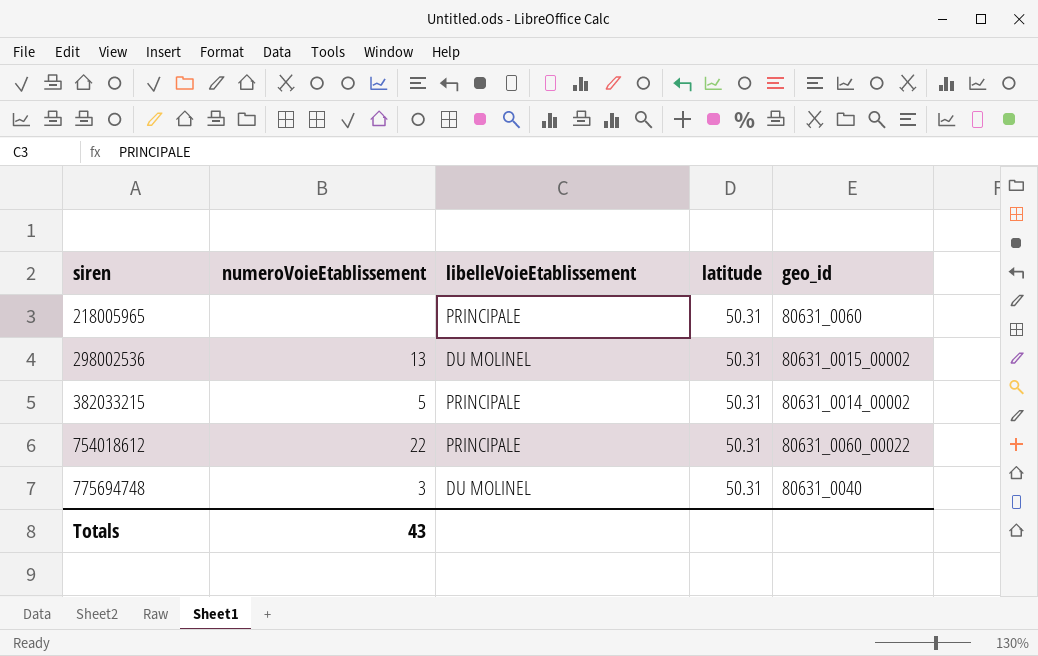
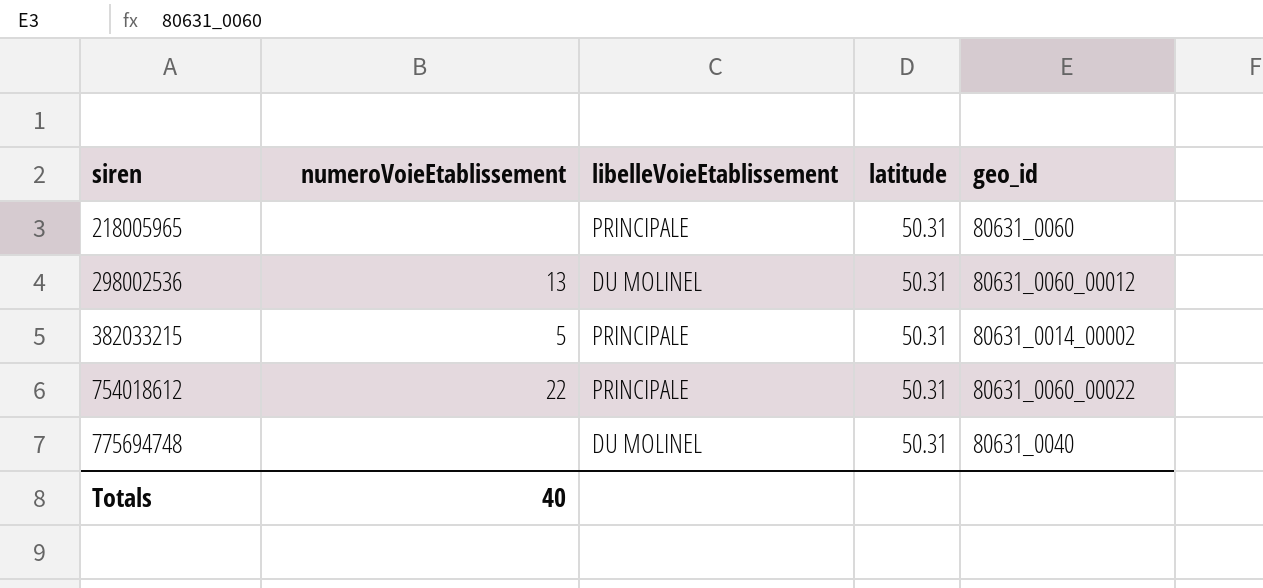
298002536 | geo_id: 80631_0015_00002 -> 80631_0060_00012
775694748 | numeroVoieEtablissement: 3 -> none
Totals | numeroVoieEtablissement: 43 -> 40

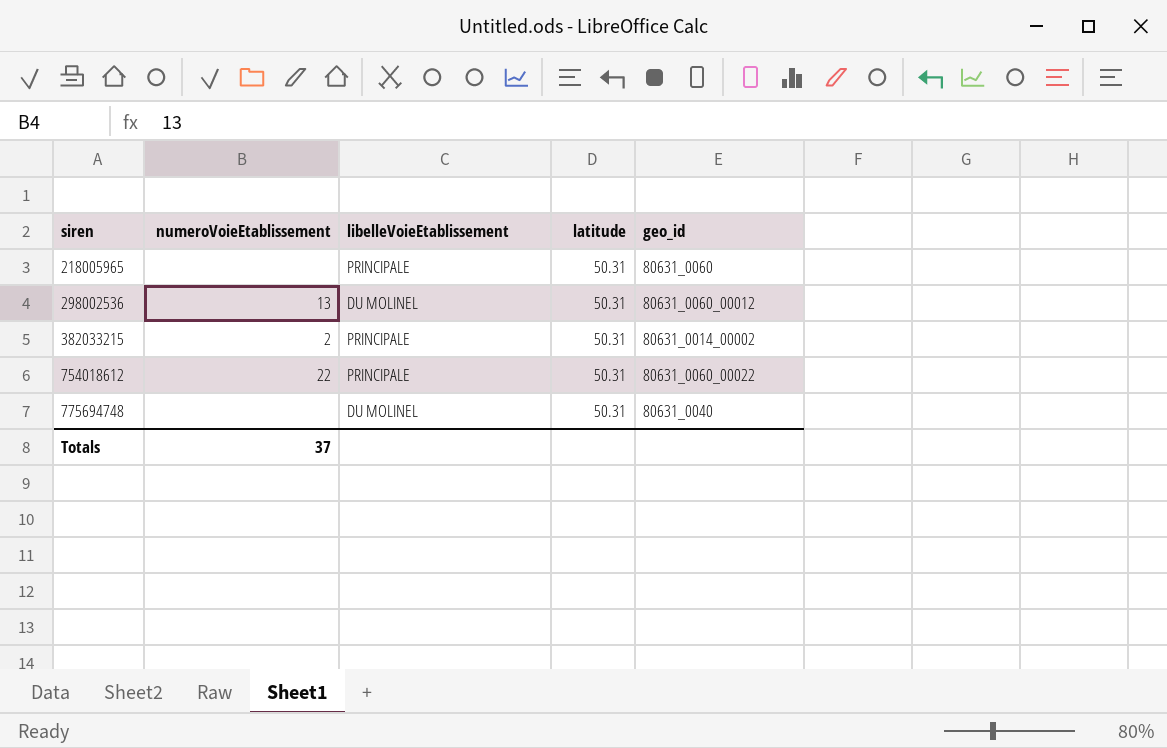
382033215 | numeroVoieEtablissement: 5 -> 2
Totals | numeroVoieEtablissement: 40 -> 37

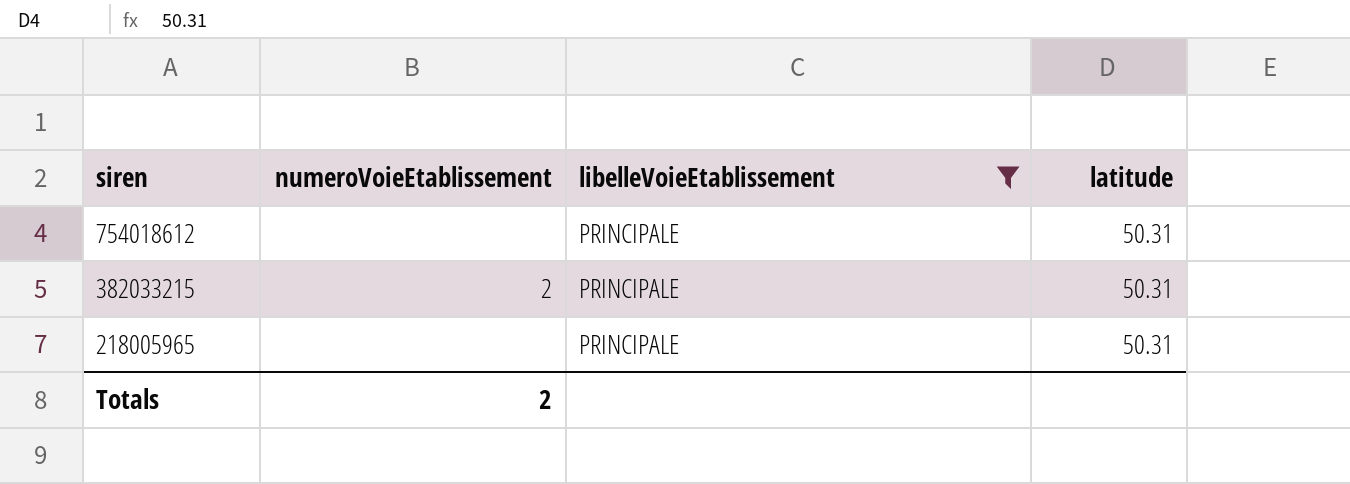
filter: none -> libelleVoieEtablissement = PRINCIPALE
row order: siren ascending -> siren descending
column geo_id | position: 5 -> none
754018612 | numeroVoieEtablissement: 22 -> none
Totals | numeroVoieEtablissement: 37 -> 2

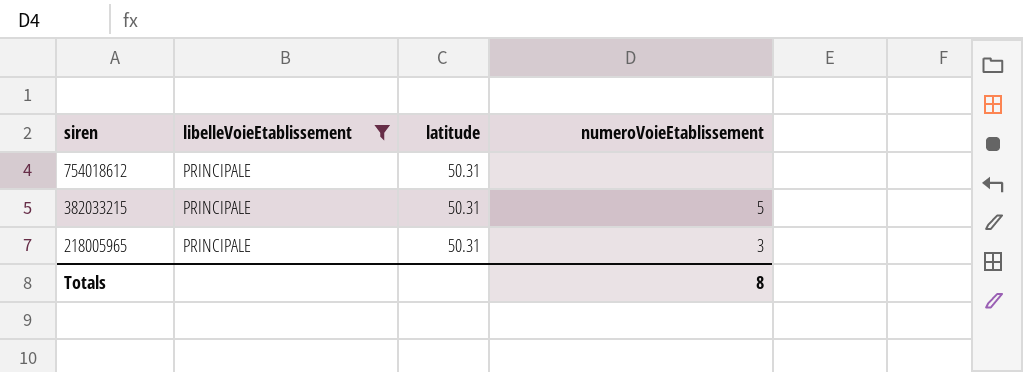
column numeroVoieEtablissement | position: 2 -> 4
382033215 | numeroVoieEtablissement: 2 -> 5
218005965 | numeroVoieEtablissement: none -> 3
Totals | numeroVoieEtablissement: 2 -> 8

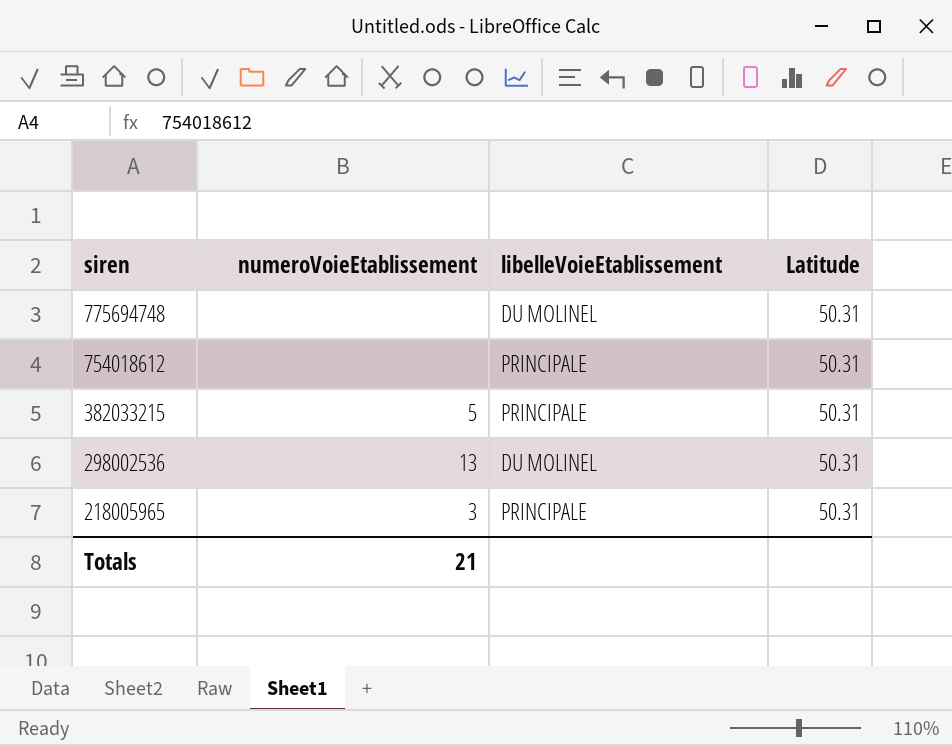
filter: libelleVoieEtablissement = PRINCIPALE -> none
column numeroVoieEtablissement | position: 4 -> 2
column name: latitude -> Latitude
Totals | numeroVoieEtablissement: 8 -> 21

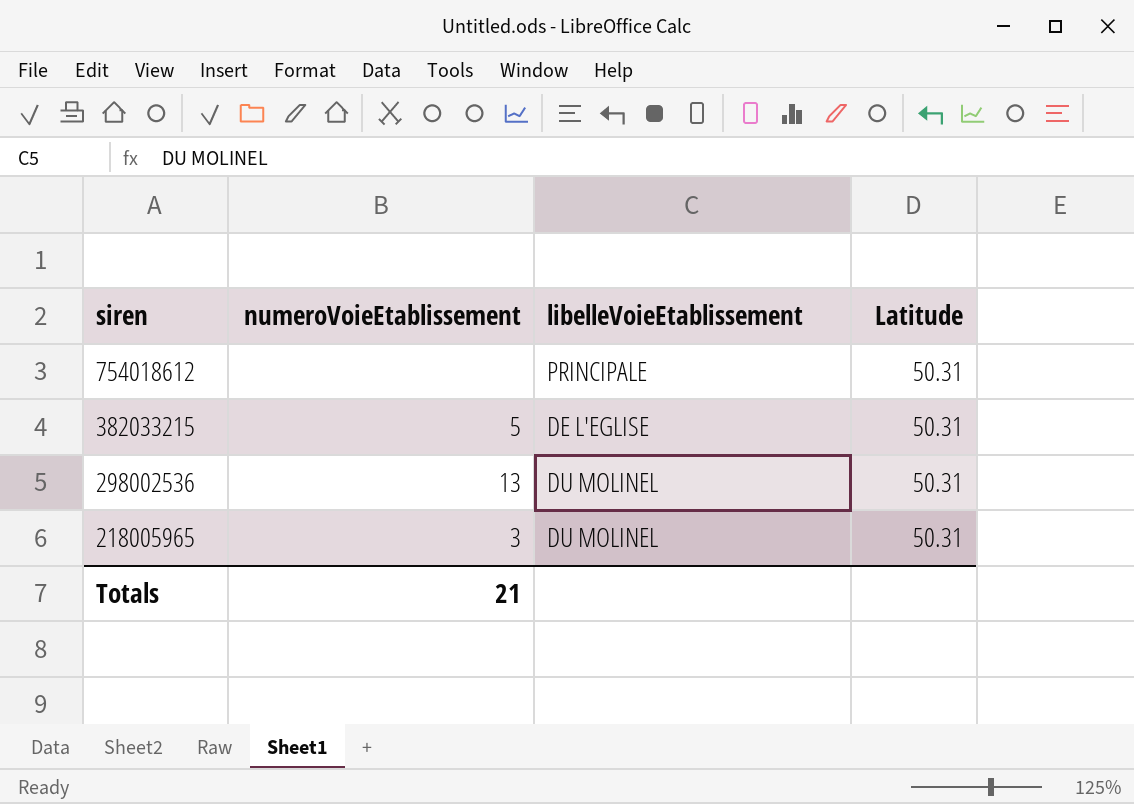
row 775694748: none | DU MOLINEL | 50.31 -> none
382033215 | libelleVoieEtablissement: PRINCIPALE -> DE L'EGLISE
218005965 | libelleVoieEtablissement: PRINCIPALE -> DU MOLINEL

